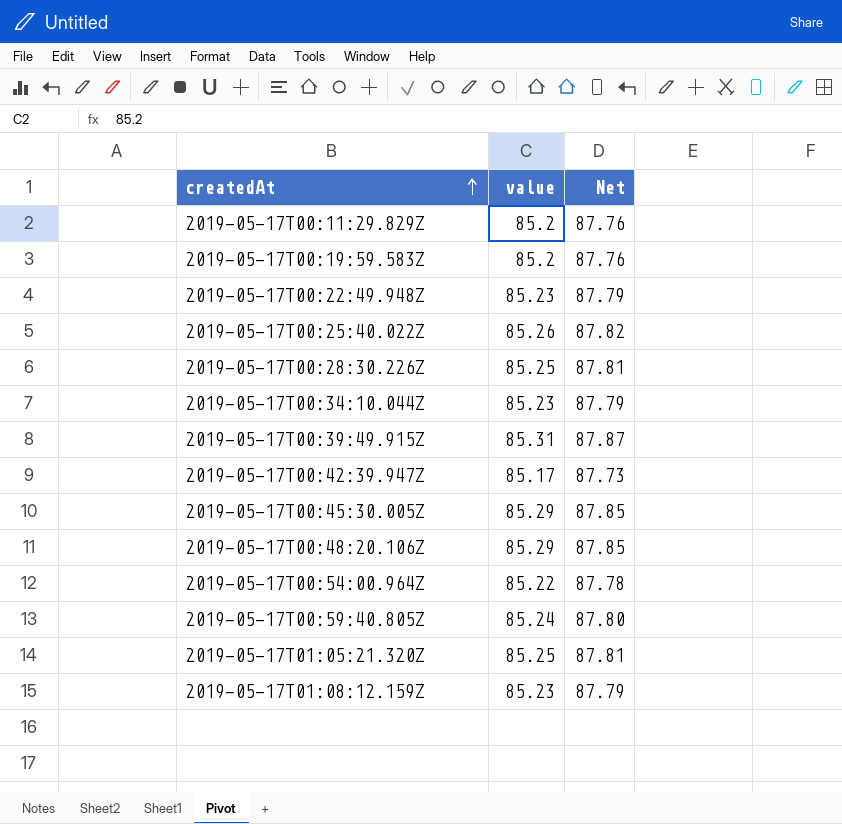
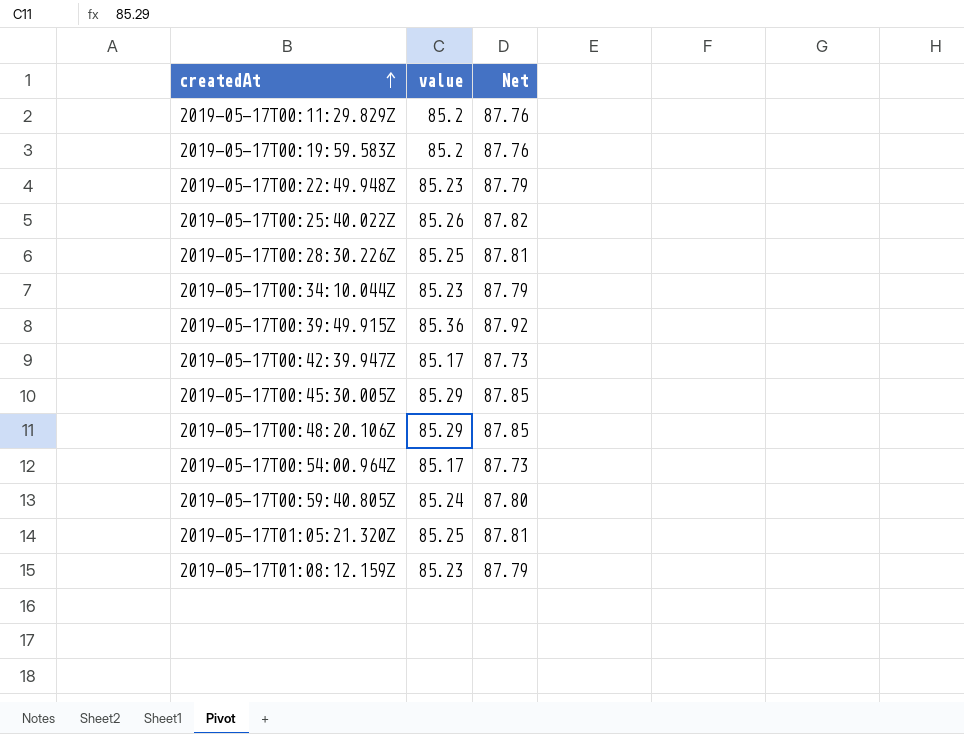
2019-05-17T00:39:49.915Z | value: 85.31 -> 85.36
2019-05-17T00:39:49.915Z | Net: 87.87 -> 87.92
2019-05-17T00:54:00.964Z | value: 85.22 -> 85.17
2019-05-17T00:54:00.964Z | Net: 87.78 -> 87.73

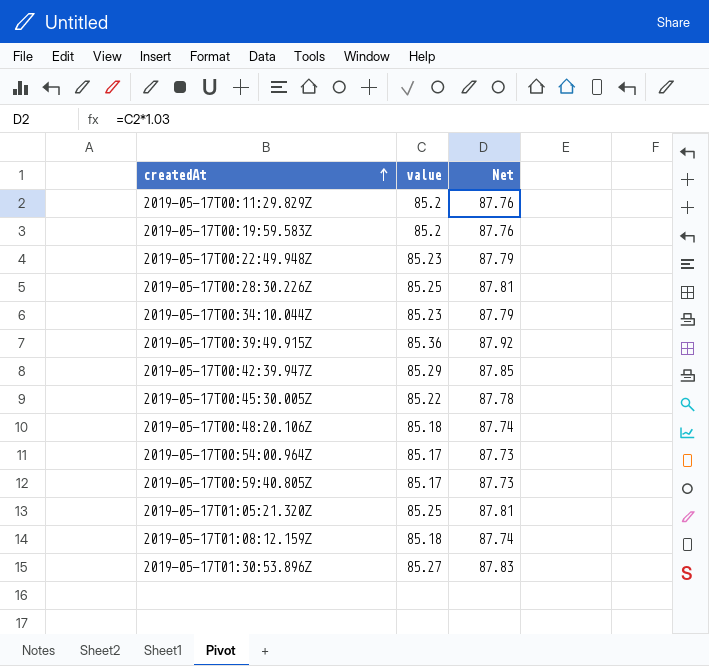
row 2019-05-17T00:25:40.022Z: 85.26 | 87.82 -> none
2019-05-17T00:42:39.947Z | value: 85.17 -> 85.29
2019-05-17T00:42:39.947Z | Net: 87.73 -> 87.85
2019-05-17T00:45:30.005Z | value: 85.29 -> 85.22
2019-05-17T00:45:30.005Z | Net: 87.85 -> 87.78
2019-05-17T00:48:20.106Z | value: 85.29 -> 85.18
2019-05-17T00:48:20.106Z | Net: 87.85 -> 87.74
2019-05-17T00:59:40.805Z | value: 85.24 -> 85.17
2019-05-17T00:59:40.805Z | Net: 87.80 -> 87.73
2019-05-17T01:08:12.159Z | value: 85.23 -> 85.18
2019-05-17T01:08:12.159Z | Net: 87.79 -> 87.74
row 2019-05-17T01:30:53.896Z: none -> 85.27 | 87.83

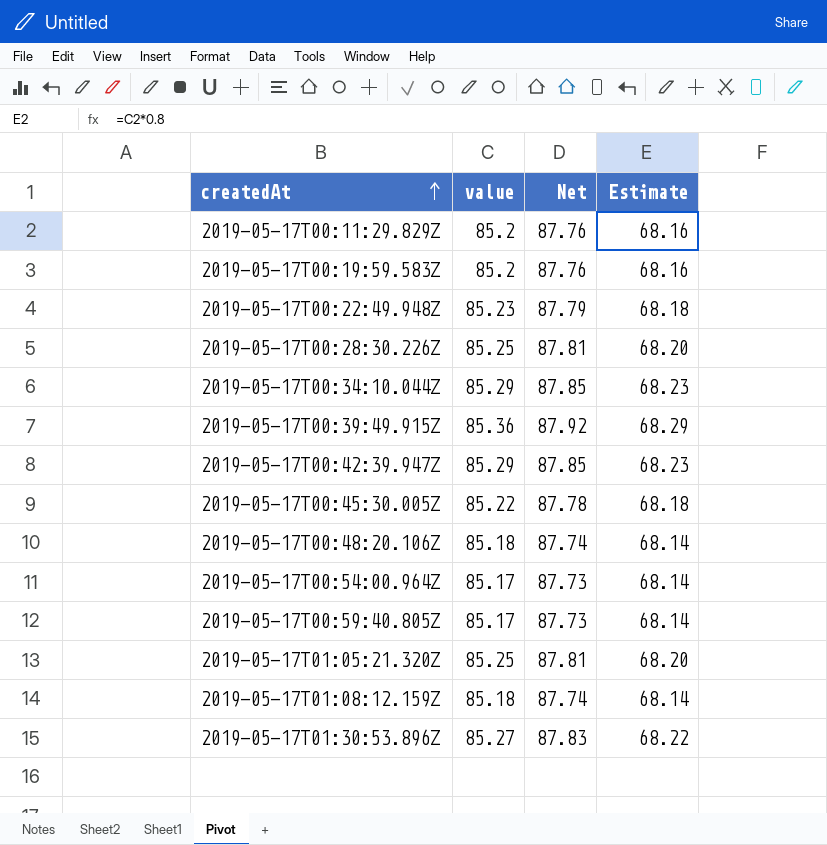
column Estimate | formula: none -> [value] * 0.8
2019-05-17T00:34:10.044Z | value: 85.23 -> 85.29
2019-05-17T00:34:10.044Z | Net: 87.79 -> 87.85

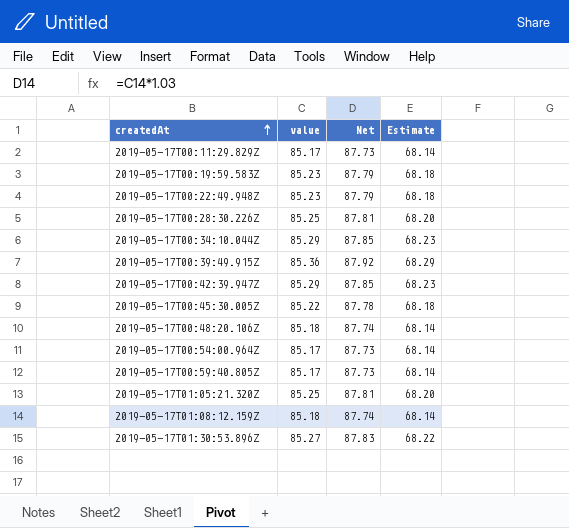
2019-05-17T00:11:29.829Z | value: 85.2 -> 85.17
2019-05-17T00:11:29.829Z | Net: 87.76 -> 87.73
2019-05-17T00:11:29.829Z | Estimate: 68.16 -> 68.14
2019-05-17T00:19:59.583Z | value: 85.2 -> 85.23
2019-05-17T00:19:59.583Z | Net: 87.76 -> 87.79
2019-05-17T00:19:59.583Z | Estimate: 68.16 -> 68.18

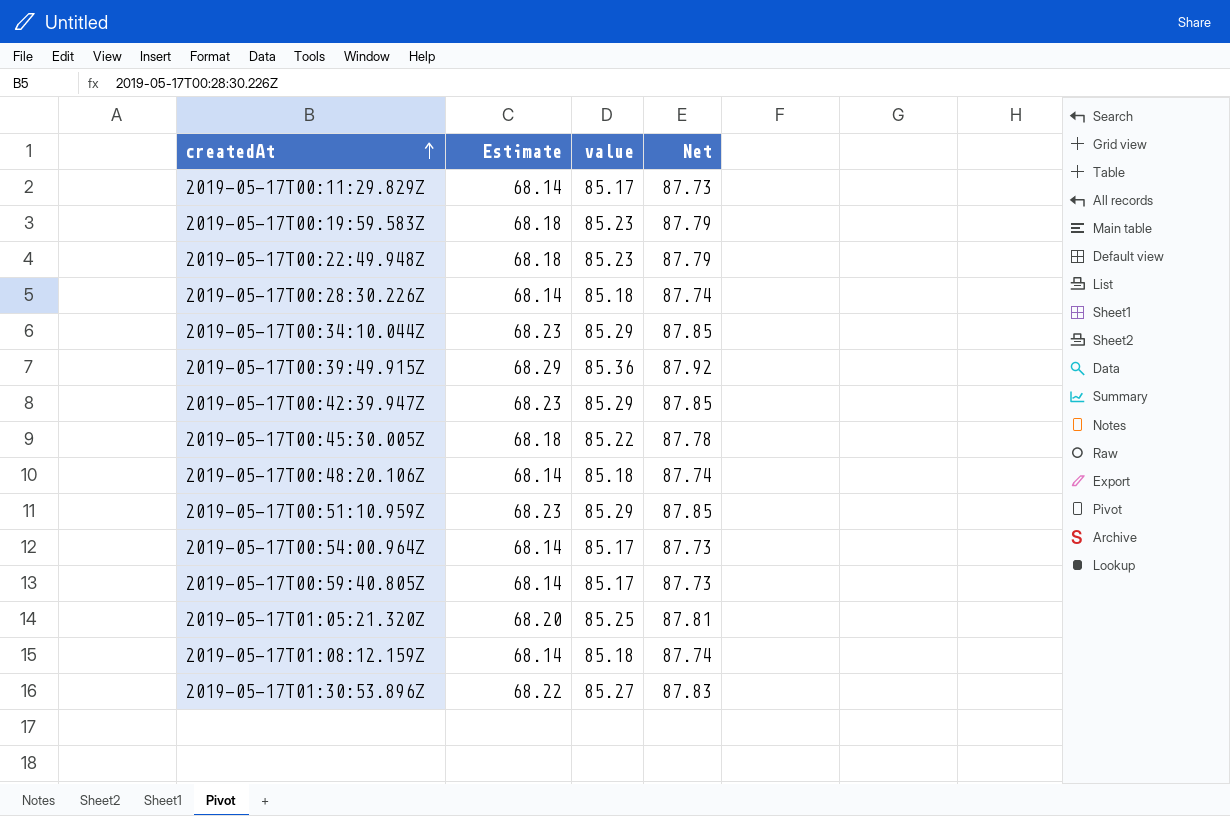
column Estimate | position: 4 -> 2
2019-05-17T00:28:30.226Z | Estimate: 68.20 -> 68.14
2019-05-17T00:28:30.226Z | value: 85.25 -> 85.18
2019-05-17T00:28:30.226Z | Net: 87.81 -> 87.74
row 2019-05-17T00:51:10.959Z: none -> 68.23 | 85.29 | 87.85

